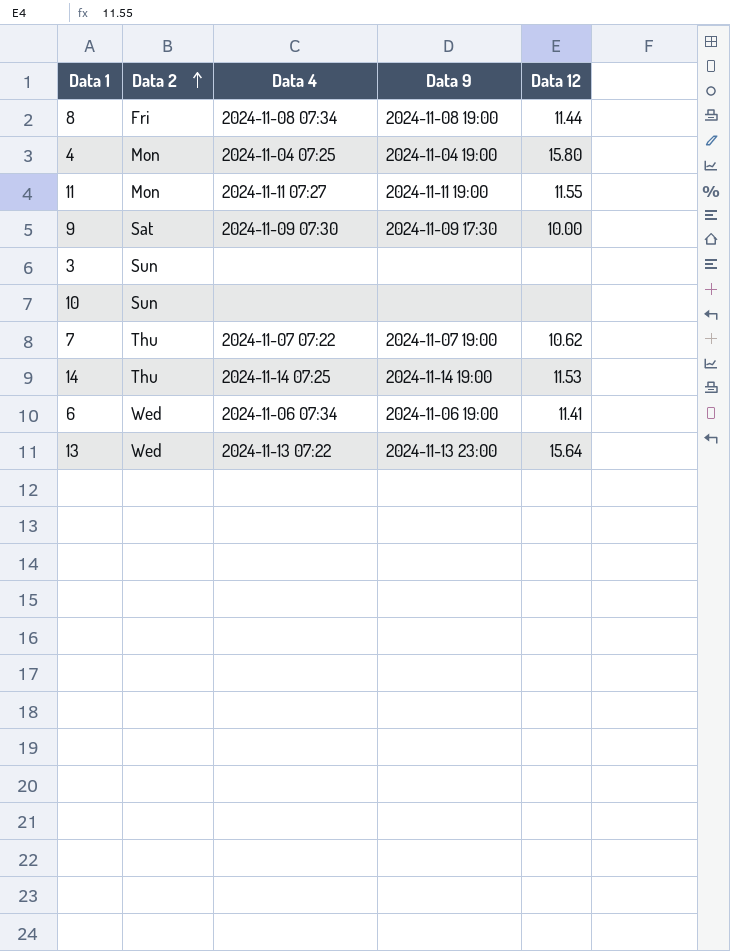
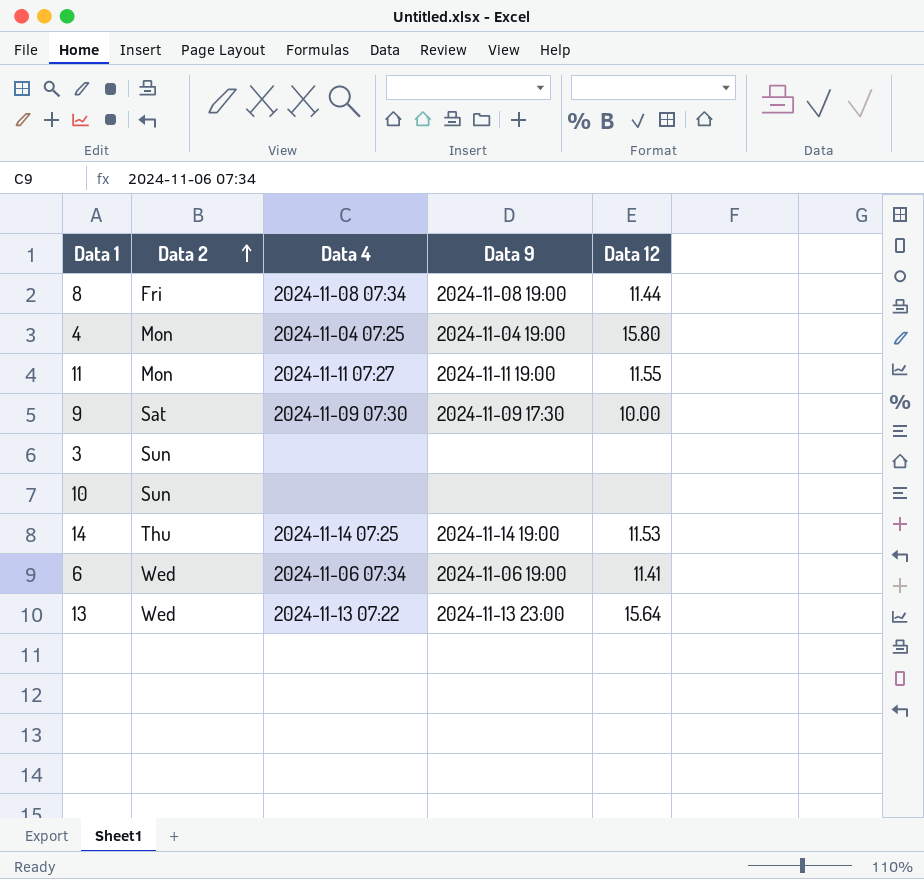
row 7: Thu | 2024-11-07 07:22 | 2024-11-07 19:00 | 10.62 -> none

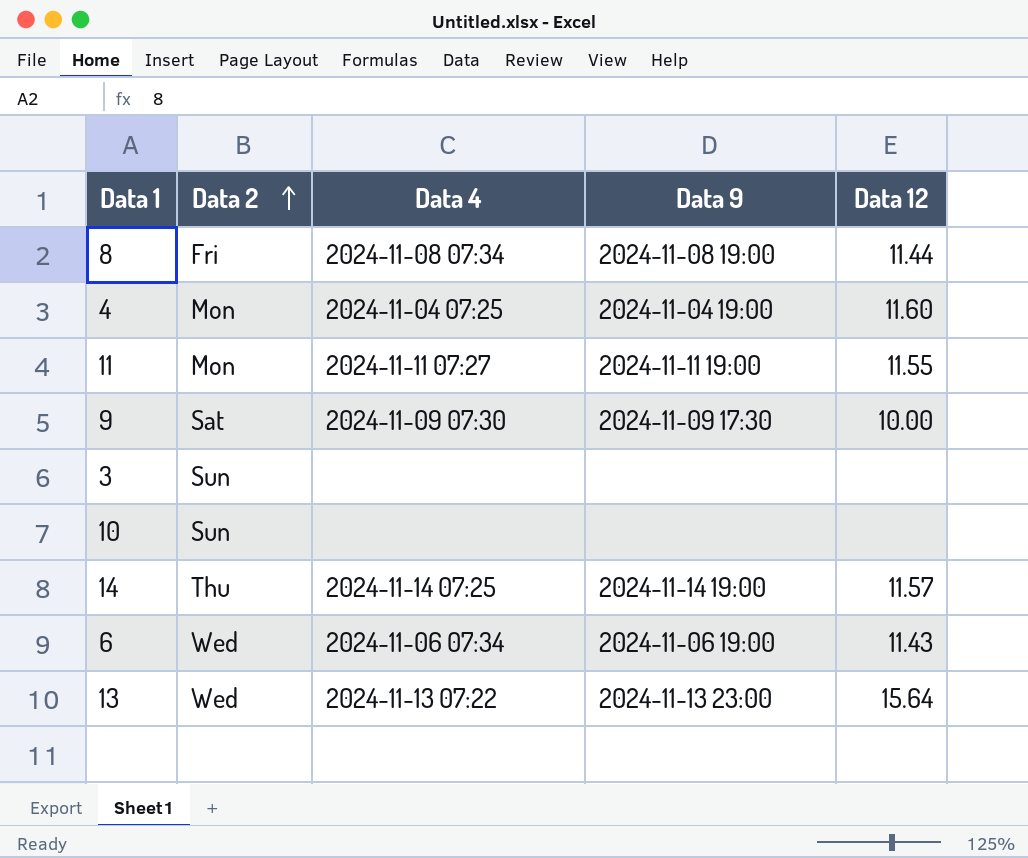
4 | Data 12: 15.80 -> 11.60
14 | Data 12: 11.53 -> 11.57
6 | Data 12: 11.41 -> 11.43

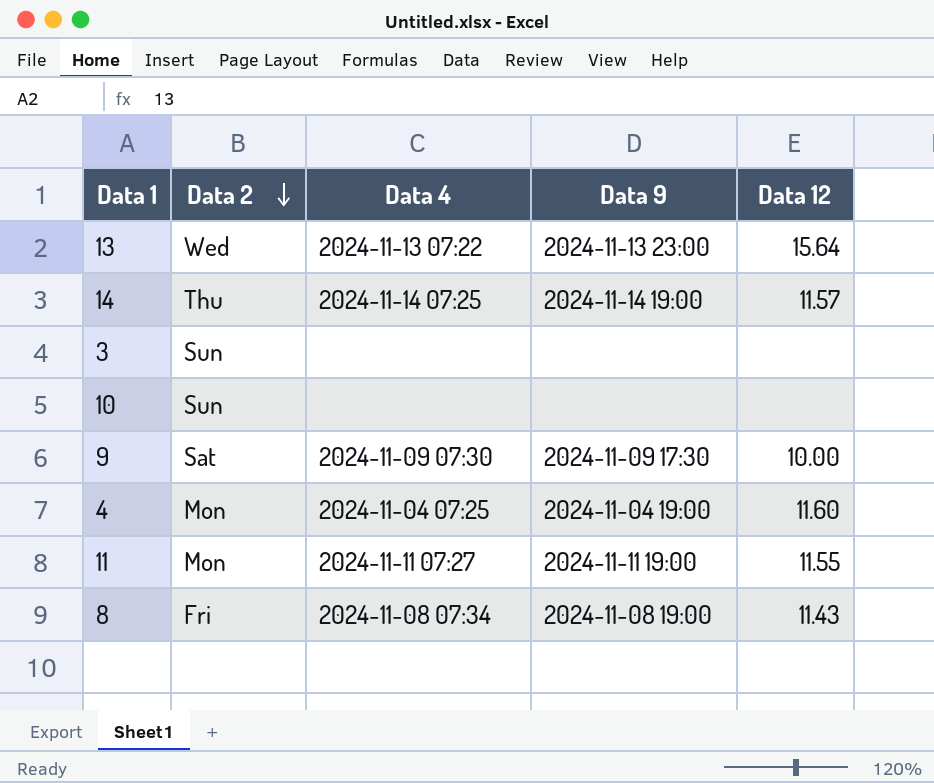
row order: Data 2 ascending -> Data 2 descending
row 6: Wed | 2024-11-06 07:34 | 2024-11-06 19:00 | 11.43 -> none
8 | Data 12: 11.44 -> 11.43

